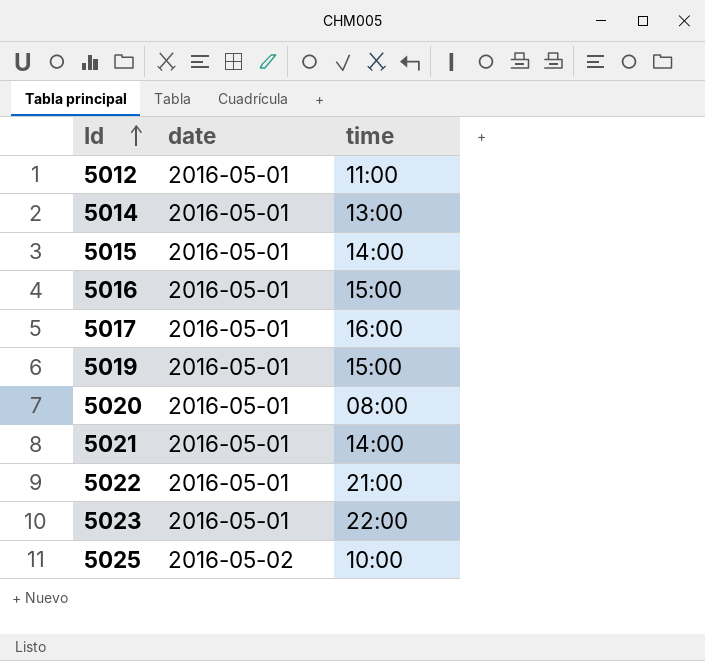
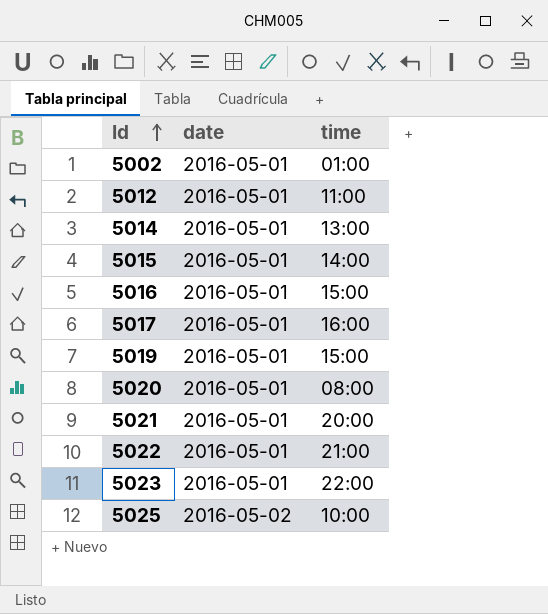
row 5002: none -> 2016-05-01 | 01:00
5021 | time: 14:00 -> 20:00

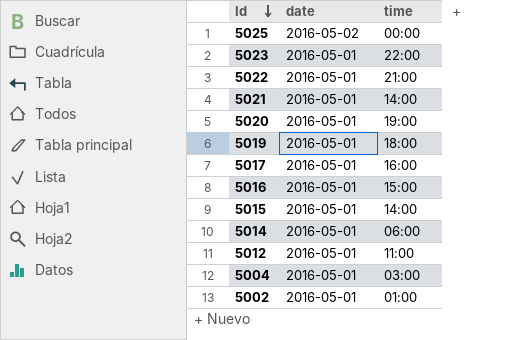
row order: Id ascending -> Id descending
5025 | time: 10:00 -> 00:00
5021 | time: 20:00 -> 14:00
5020 | time: 08:00 -> 19:00
5019 | time: 15:00 -> 18:00
5014 | time: 13:00 -> 06:00
row 5004: none -> 2016-05-01 | 03:00

